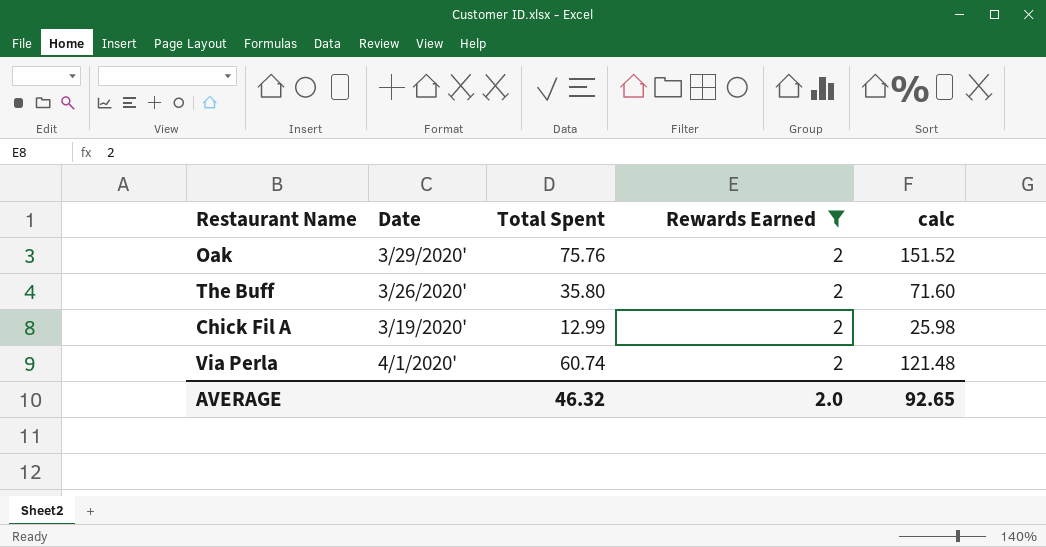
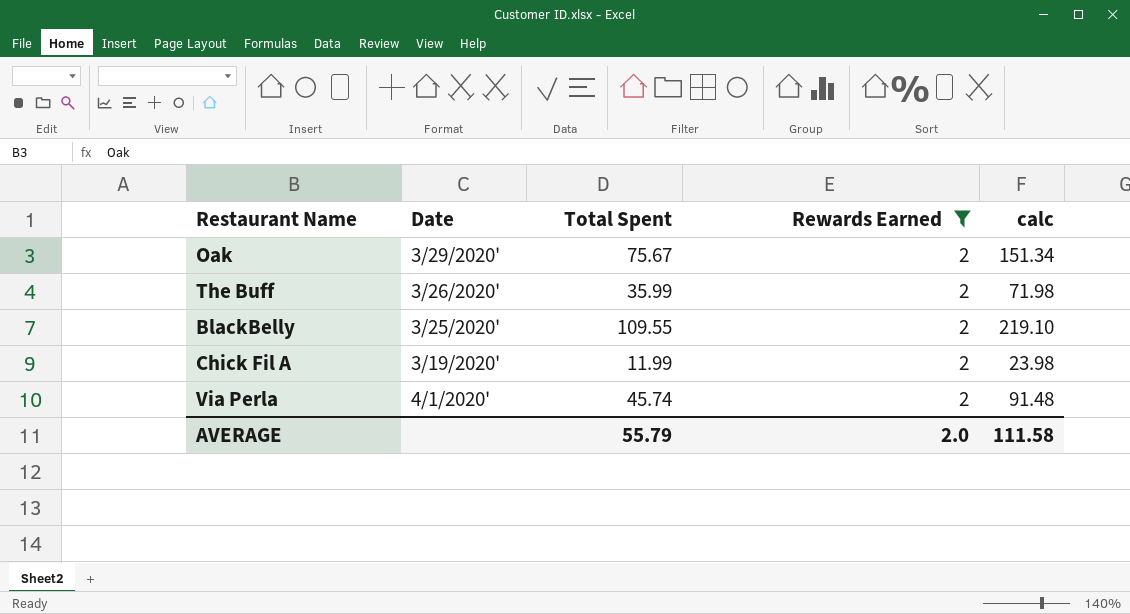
Oak | Total Spent: 75.76 -> 75.67
Oak | calc: 151.52 -> 151.34
The Buff | Total Spent: 35.80 -> 35.99
The Buff | calc: 71.60 -> 71.98
row BlackBelly: none -> 3/25/2020' | 109.55 | 2 | 219.10
Chick Fil A | Total Spent: 12.99 -> 11.99
Chick Fil A | calc: 25.98 -> 23.98
Via Perla | Total Spent: 60.74 -> 45.74
Via Perla | calc: 121.48 -> 91.48
AVERAGE | Total Spent: 46.32 -> 55.79
AVERAGE | calc: 92.65 -> 111.58

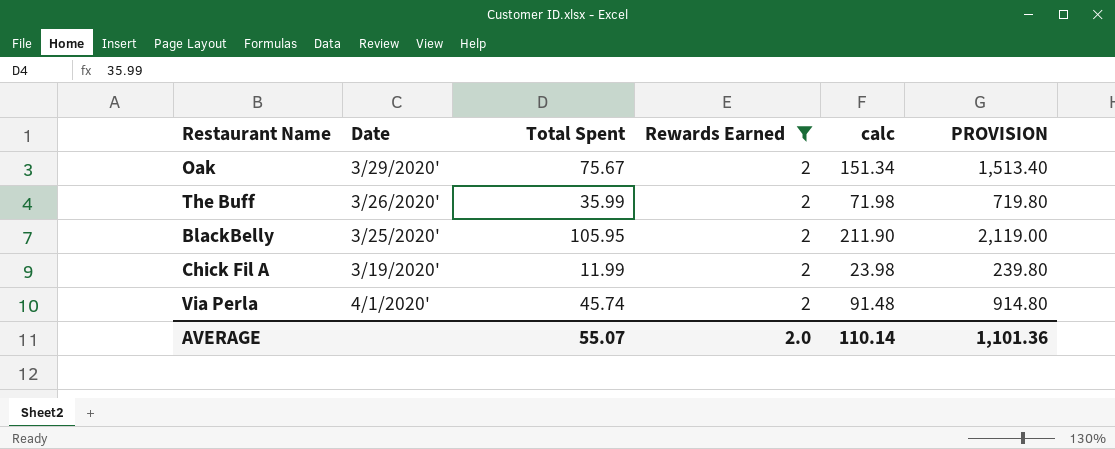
column PROVISION | formula: none -> [calc] * 10
BlackBelly | Total Spent: 109.55 -> 105.95
BlackBelly | calc: 219.10 -> 211.90
AVERAGE | Total Spent: 55.79 -> 55.07
AVERAGE | calc: 111.58 -> 110.14

